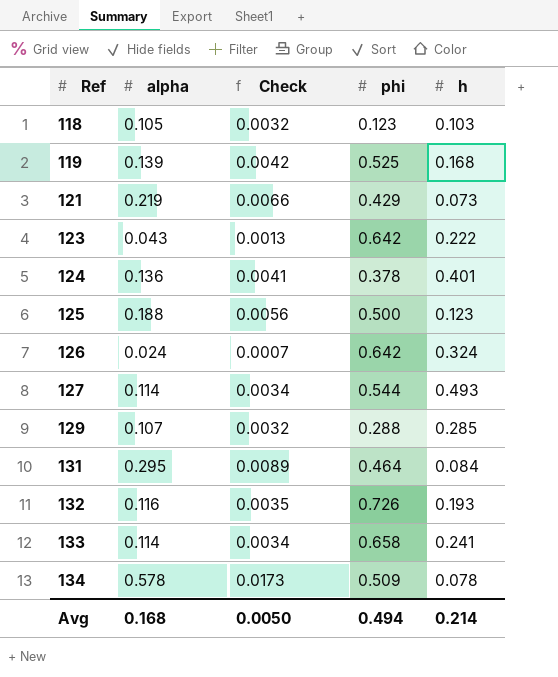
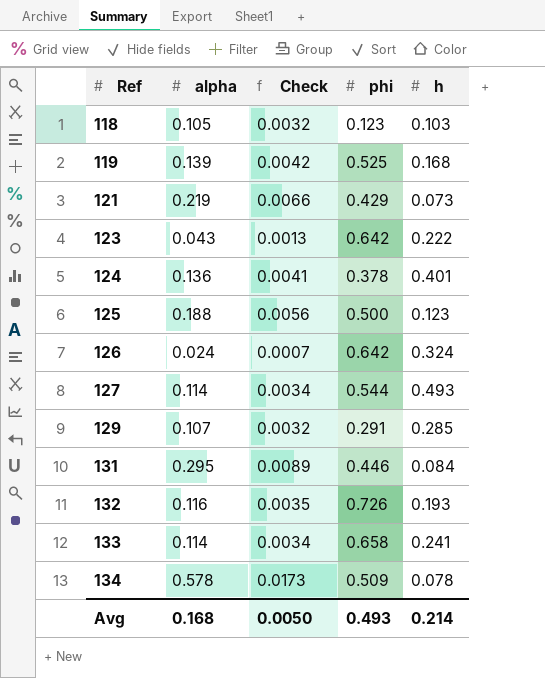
129 | phi: 0.288 -> 0.291
131 | phi: 0.464 -> 0.446
Avg | phi: 0.494 -> 0.493

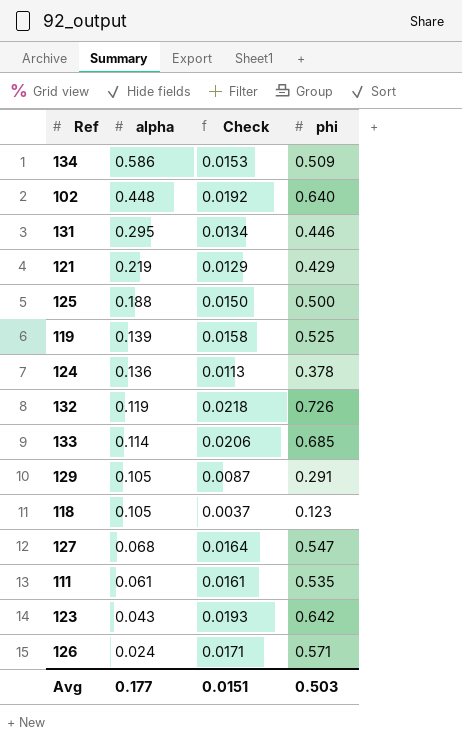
row order: Ref ascending -> alpha descending
column h | position: 5 -> none
column Check | formula: [alpha] * 0.03 -> [phi] * 0.03
134 | alpha: 0.578 -> 0.586
row 102: none -> 0.448 | 0.0192 | 0.640
132 | alpha: 0.116 -> 0.119
133 | phi: 0.658 -> 0.685
129 | alpha: 0.107 -> 0.105
127 | alpha: 0.114 -> 0.068
127 | phi: 0.544 -> 0.547
row 111: none -> 0.061 | 0.0161 | 0.535
126 | phi: 0.642 -> 0.571
Avg | alpha: 0.168 -> 0.177
Avg | Check: 0.0050 -> 0.0151
Avg | phi: 0.493 -> 0.503

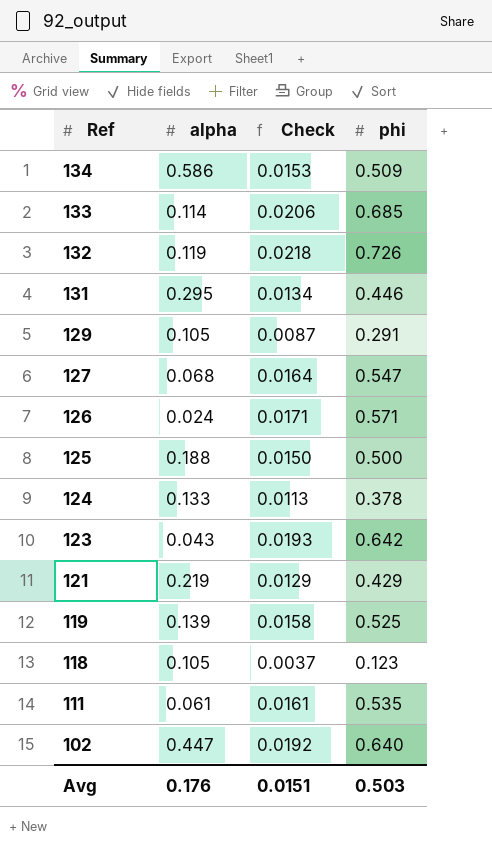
row order: alpha descending -> Ref descending
124 | alpha: 0.136 -> 0.133
102 | alpha: 0.448 -> 0.447
Avg | alpha: 0.177 -> 0.176

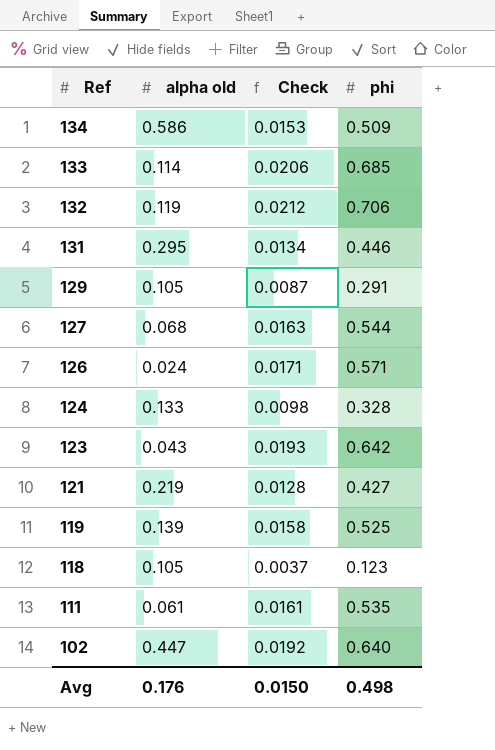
column name: alpha -> alpha old
row 125: 0.188 | 0.0150 | 0.500 -> none
132 | Check: 0.0218 -> 0.0212
132 | phi: 0.726 -> 0.706
127 | Check: 0.0164 -> 0.0163
127 | phi: 0.547 -> 0.544
124 | Check: 0.0113 -> 0.0098
124 | phi: 0.378 -> 0.328
121 | Check: 0.0129 -> 0.0128
121 | phi: 0.429 -> 0.427
Avg | Check: 0.0151 -> 0.0150
Avg | phi: 0.503 -> 0.498

